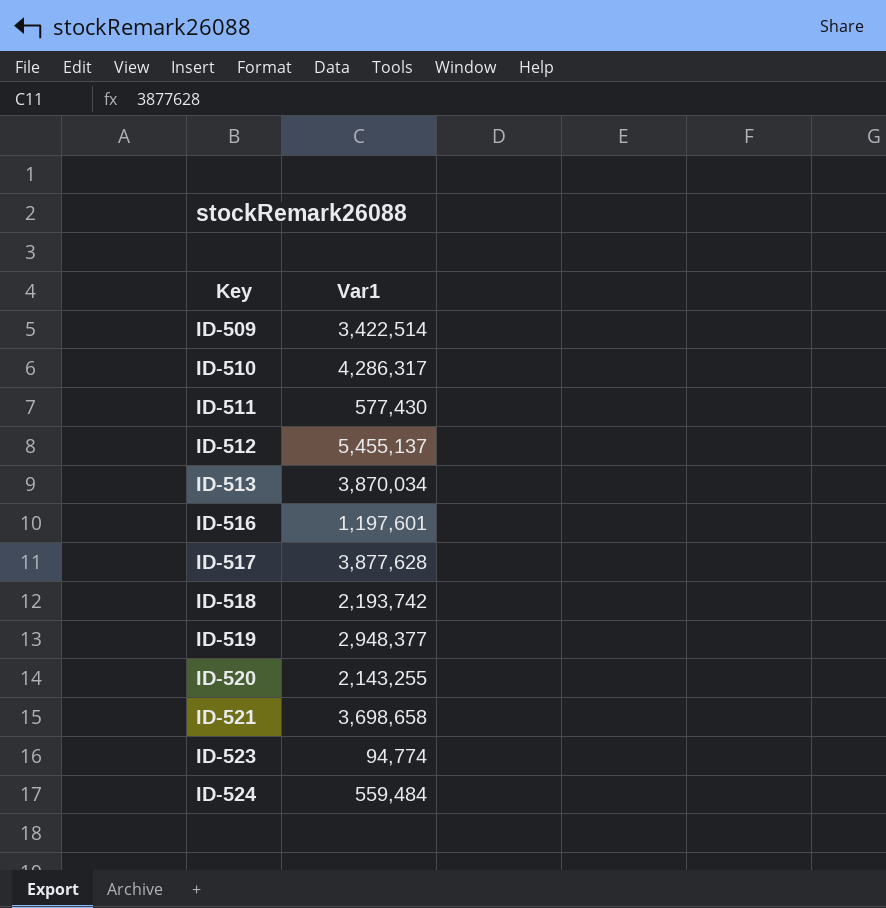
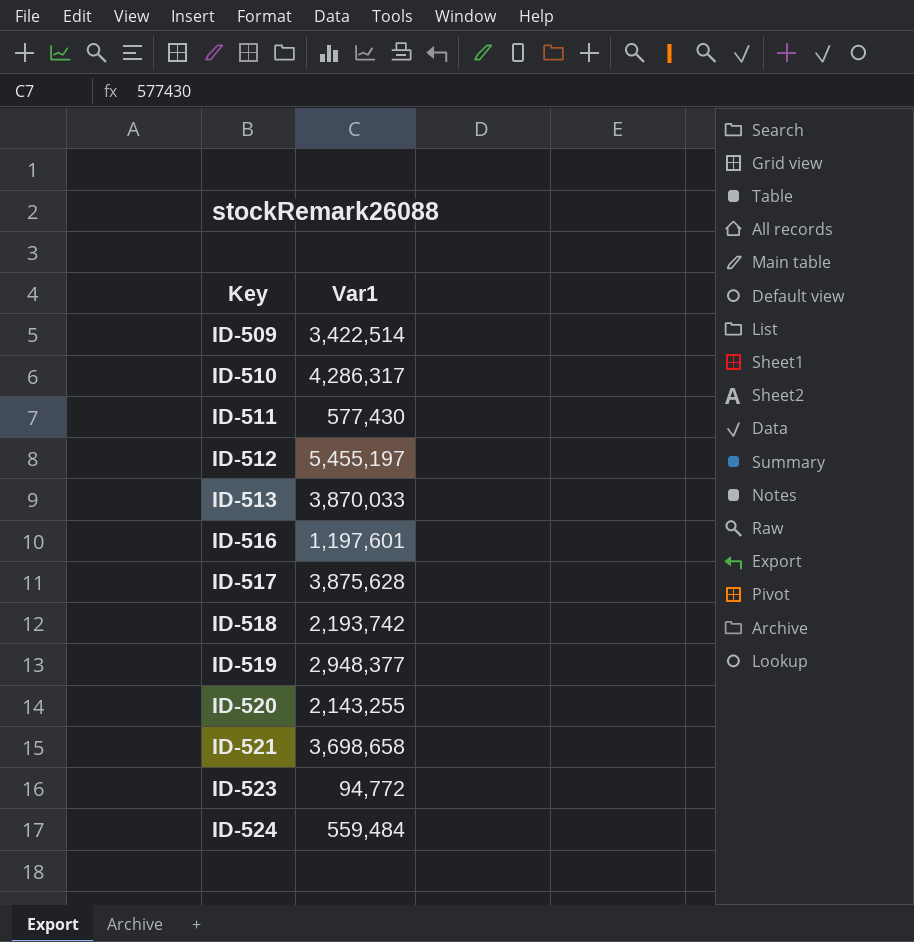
ID-512 | Var1: 5,455,137 -> 5,455,197
ID-513 | Var1: 3,870,034 -> 3,870,033
ID-517 | Var1: 3,877,628 -> 3,875,628
ID-523 | Var1: 94,774 -> 94,772

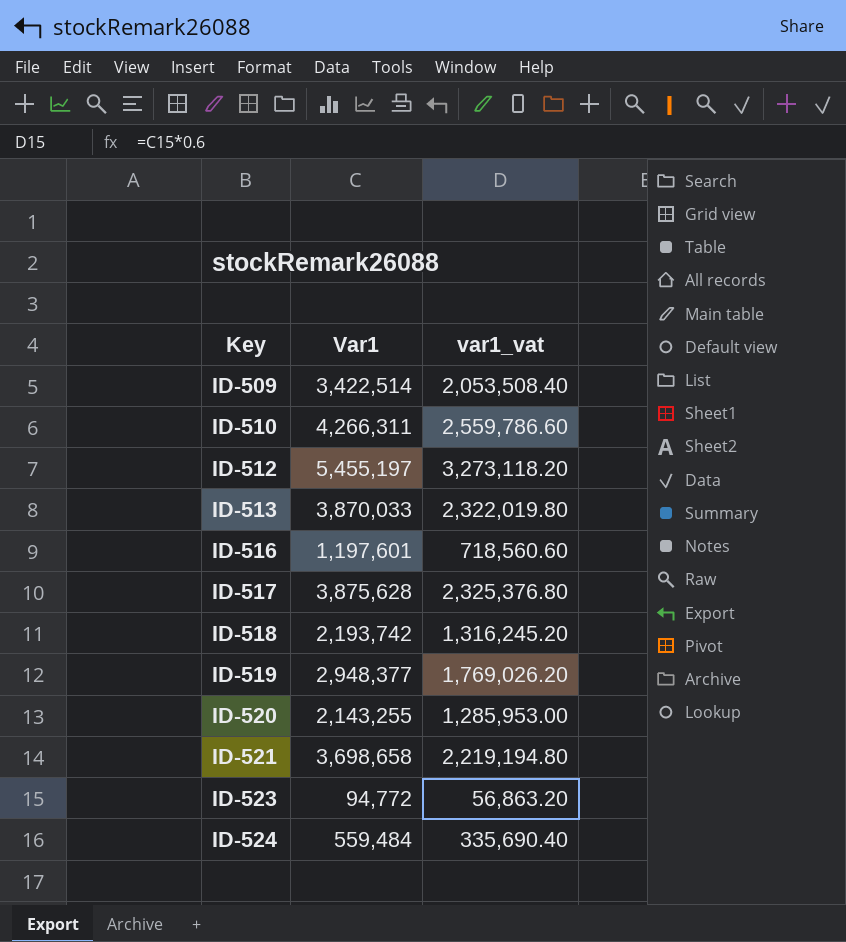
column var1_vat | formula: none -> [Var1] * 0.6
row ID-511: 577,430 -> none
ID-510 | Var1: 4,286,317 -> 4,266,311

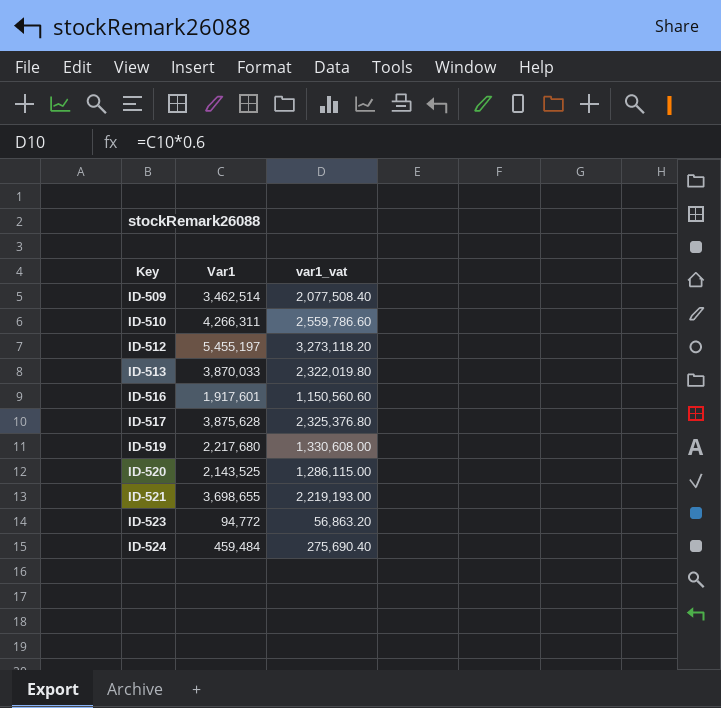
row ID-518: 2,193,742 | 1,316,245.20 -> none
ID-509 | Var1: 3,422,514 -> 3,462,514
ID-509 | var1_vat: 2,053,508.40 -> 2,077,508.40
ID-516 | Var1: 1,197,601 -> 1,917,601
ID-516 | var1_vat: 718,560.60 -> 1,150,560.60
ID-519 | Var1: 2,948,377 -> 2,217,680
ID-519 | var1_vat: 1,769,026.20 -> 1,330,608.00
ID-520 | Var1: 2,143,255 -> 2,143,525
ID-520 | var1_vat: 1,285,953.00 -> 1,286,115.00
ID-521 | Var1: 3,698,658 -> 3,698,655
ID-521 | var1_vat: 2,219,194.80 -> 2,219,193.00
ID-524 | Var1: 559,484 -> 459,484
ID-524 | var1_vat: 335,690.40 -> 275,690.40

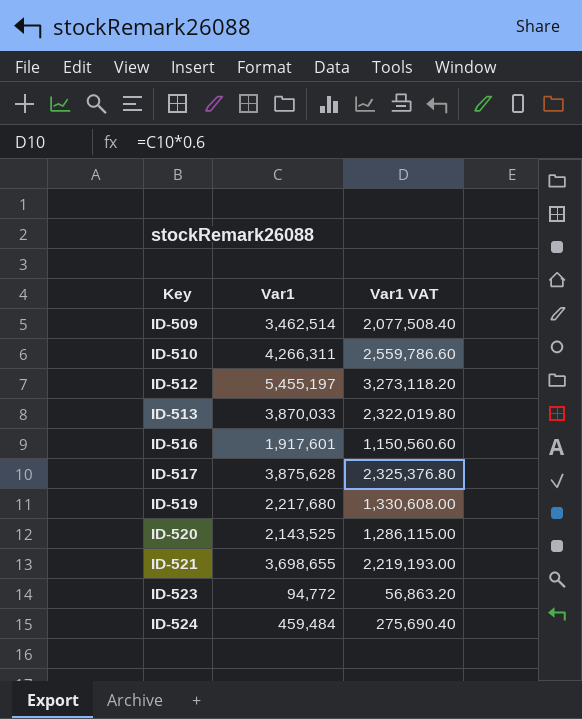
column name: var1_vat -> Var1 VAT

